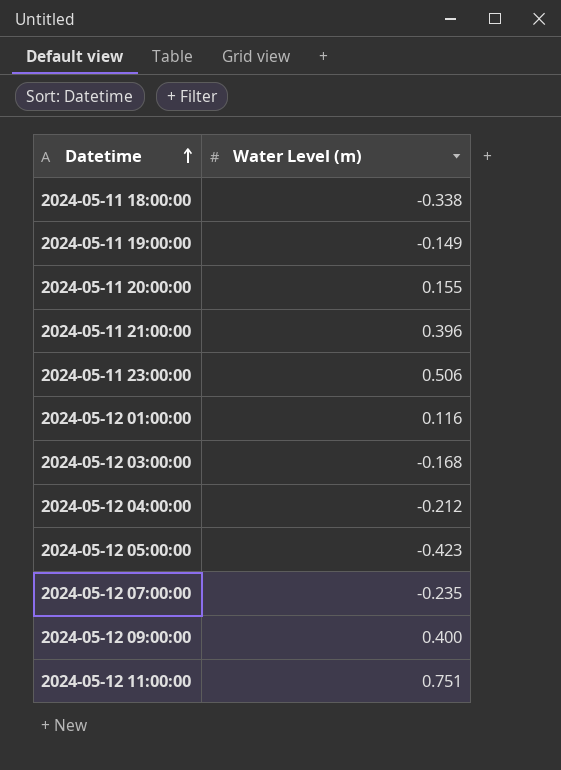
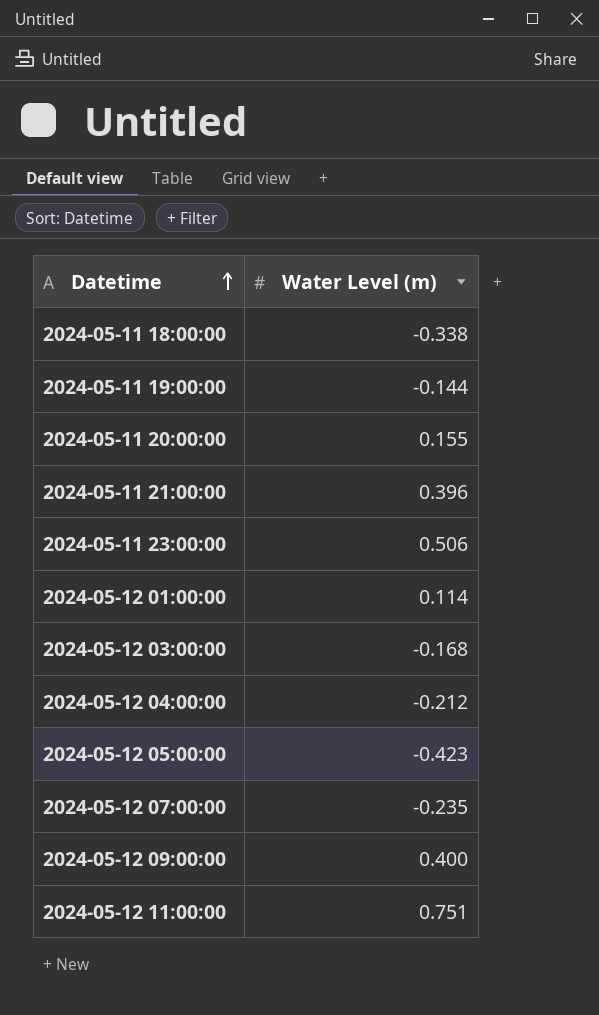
2024-05-11 19:00:00 | Water Level (m): -0.149 -> -0.144
2024-05-12 01:00:00 | Water Level (m): 0.116 -> 0.114

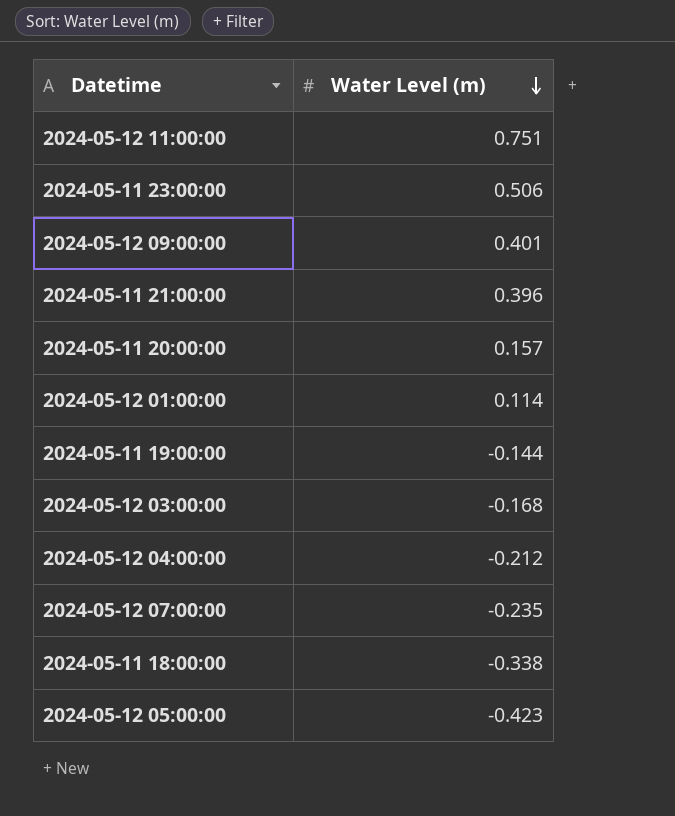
row order: Datetime ascending -> Water Level (m) descending
2024-05-12 09:00:00 | Water Level (m): 0.400 -> 0.401
2024-05-11 20:00:00 | Water Level (m): 0.155 -> 0.157

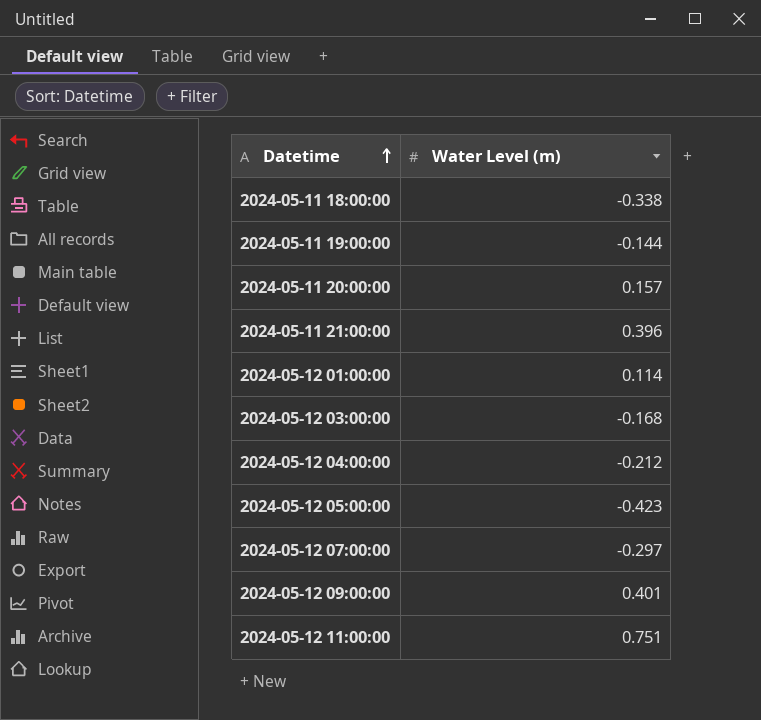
row order: Water Level (m) descending -> Datetime ascending
row 2024-05-11 23:00:00: 0.506 -> none
2024-05-12 07:00:00 | Water Level (m): -0.235 -> -0.297

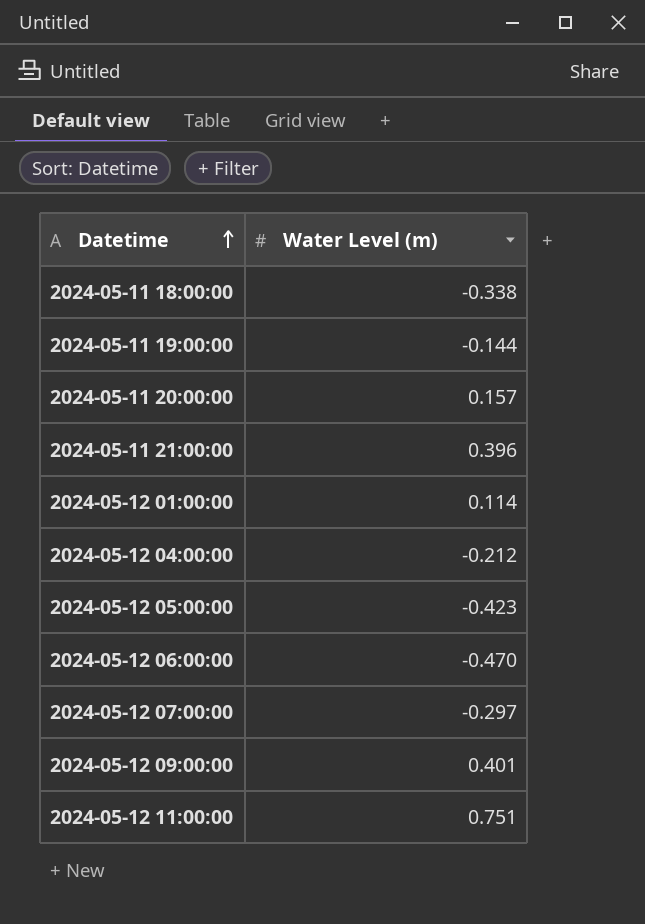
row 2024-05-12 03:00:00: -0.168 -> none
row 2024-05-12 06:00:00: none -> -0.470

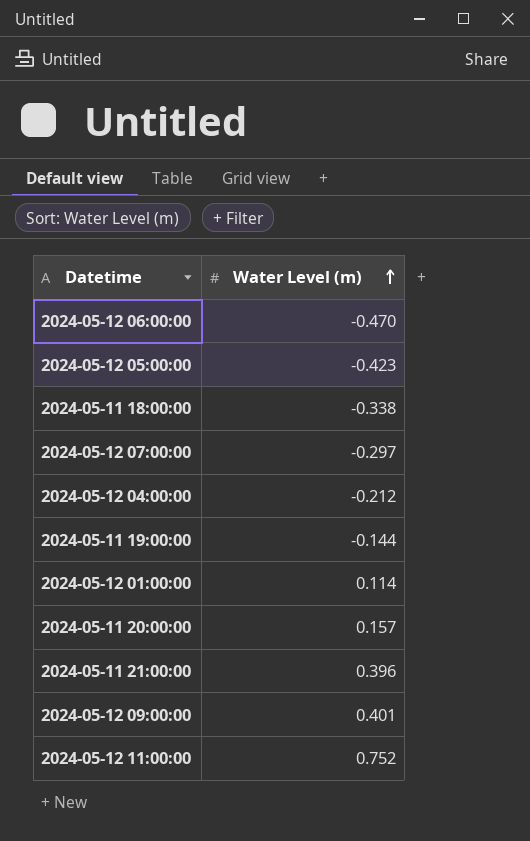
row order: Datetime ascending -> Water Level (m) ascending
2024-05-12 11:00:00 | Water Level (m): 0.751 -> 0.752

